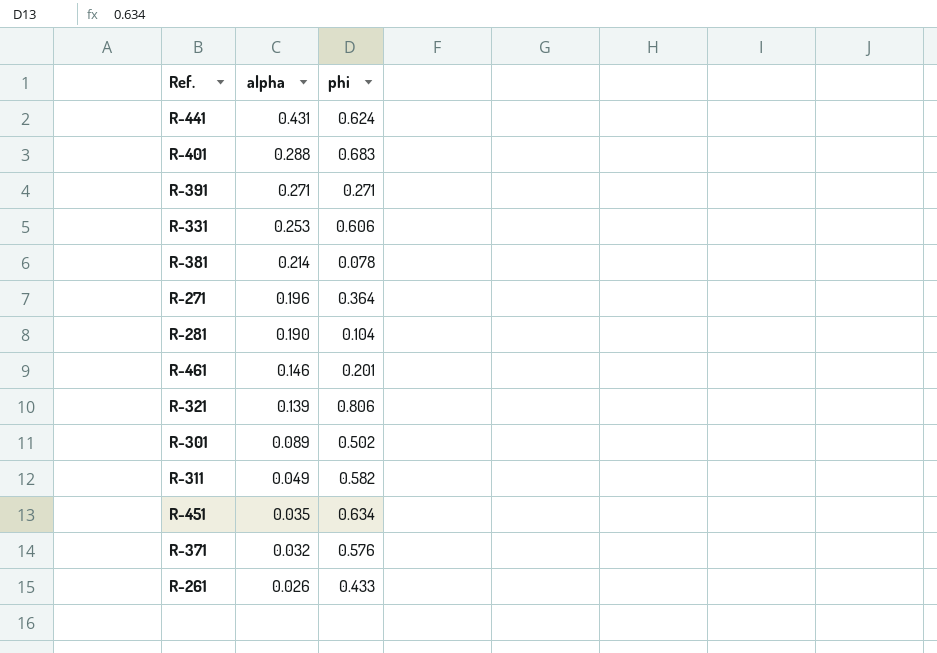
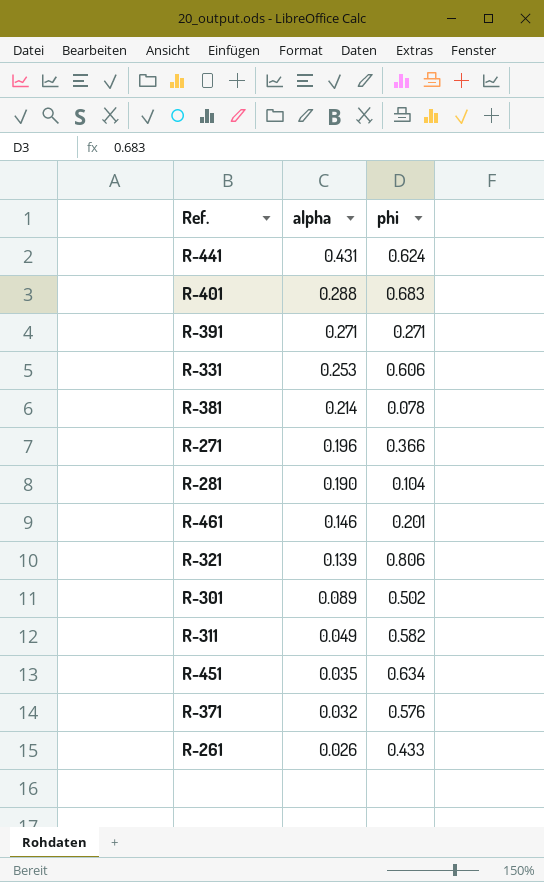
R-271 | phi: 0.364 -> 0.366

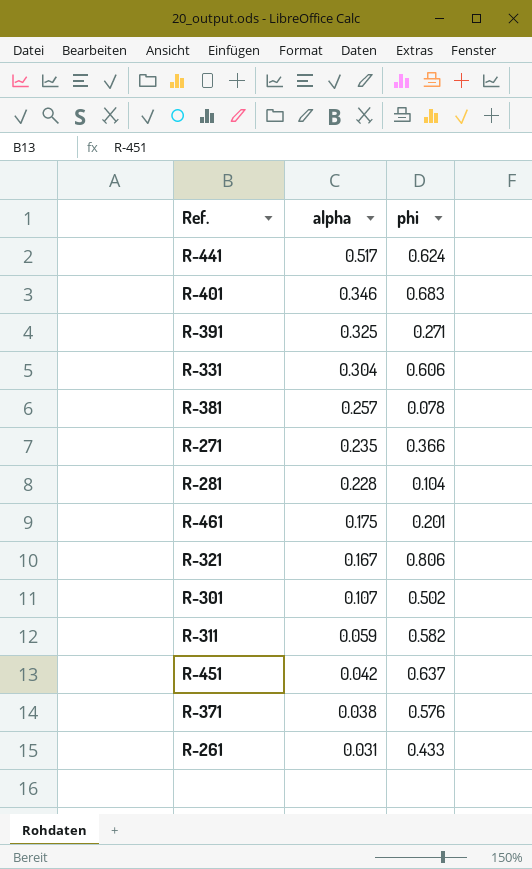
R-441 | alpha: 0.431 -> 0.517
R-401 | alpha: 0.288 -> 0.346
R-391 | alpha: 0.271 -> 0.325
R-331 | alpha: 0.253 -> 0.304
R-381 | alpha: 0.214 -> 0.257
R-271 | alpha: 0.196 -> 0.235
R-281 | alpha: 0.190 -> 0.228
R-461 | alpha: 0.146 -> 0.175
R-321 | alpha: 0.139 -> 0.167
R-301 | alpha: 0.089 -> 0.107
R-311 | alpha: 0.049 -> 0.059
R-451 | alpha: 0.035 -> 0.042
R-451 | phi: 0.634 -> 0.637
R-371 | alpha: 0.032 -> 0.038
R-261 | alpha: 0.026 -> 0.031

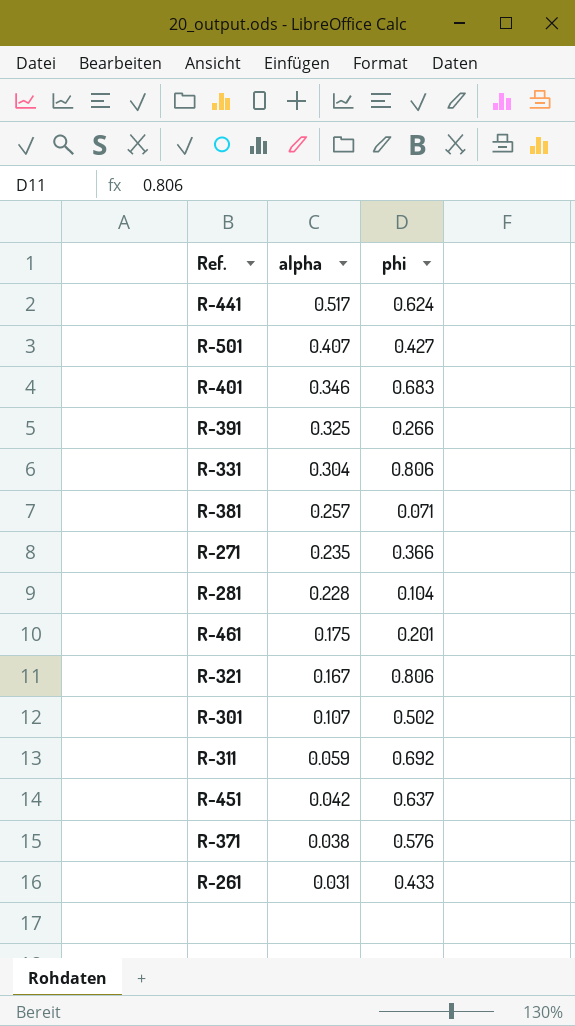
row R-501: none -> 0.407 | 0.427
R-391 | phi: 0.271 -> 0.266
R-331 | phi: 0.606 -> 0.806
R-381 | phi: 0.078 -> 0.071
R-311 | phi: 0.582 -> 0.692

